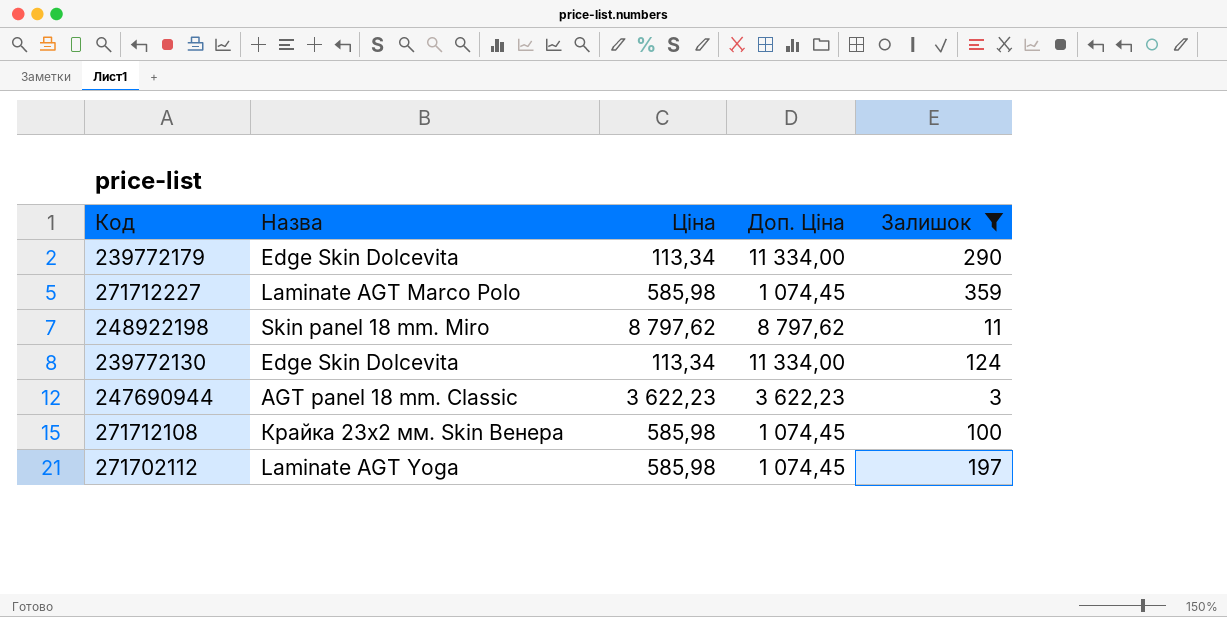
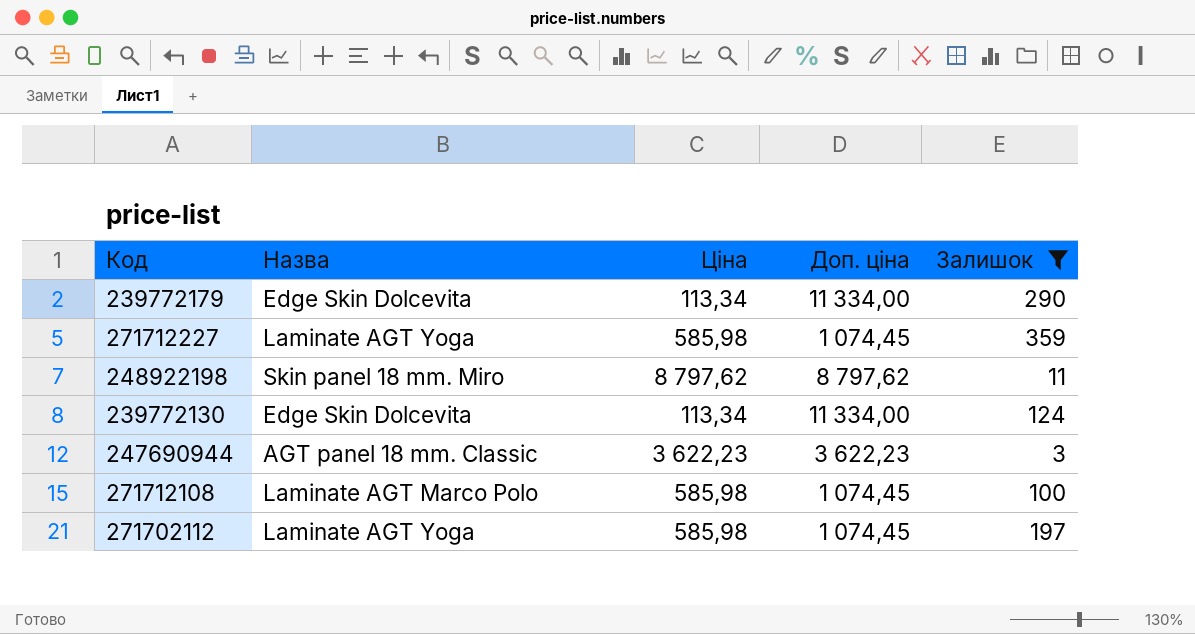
column name: Доп. Ціна -> Доп. ціна
271712227 | Назва: Laminate AGT Marco Polo -> Laminate AGT Yoga
271712108 | Назва: Крайка 23x2 мм. Skin Венера -> Laminate AGT Marco Polo

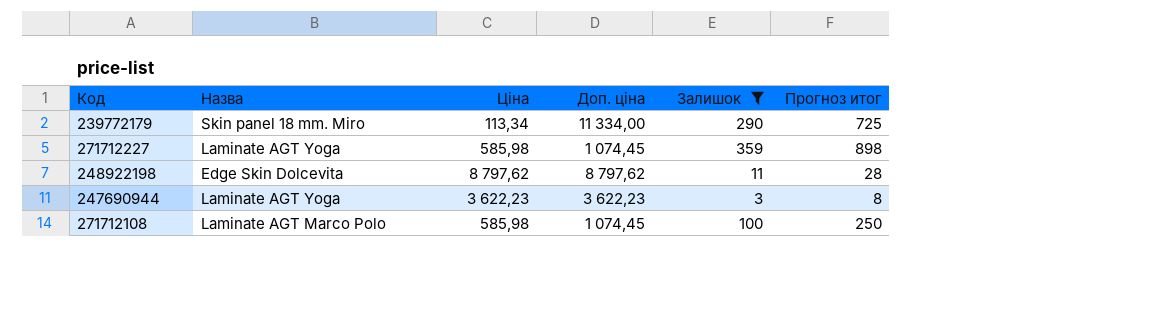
column Прогноз итог | formula: none -> [Залишок] * 2,5
row 239772130: Edge Skin Dolcevita | 113,34 | 11 334,00 | 124 -> none
row 271702112: Laminate AGT Yoga | 585,98 | 1 074,45 | 197 -> none
239772179 | Назва: Edge Skin Dolcevita -> Skin panel 18 mm. Miro
248922198 | Назва: Skin panel 18 mm. Miro -> Edge Skin Dolcevita
247690944 | Назва: AGT panel 18 mm. Classic -> Laminate AGT Yoga

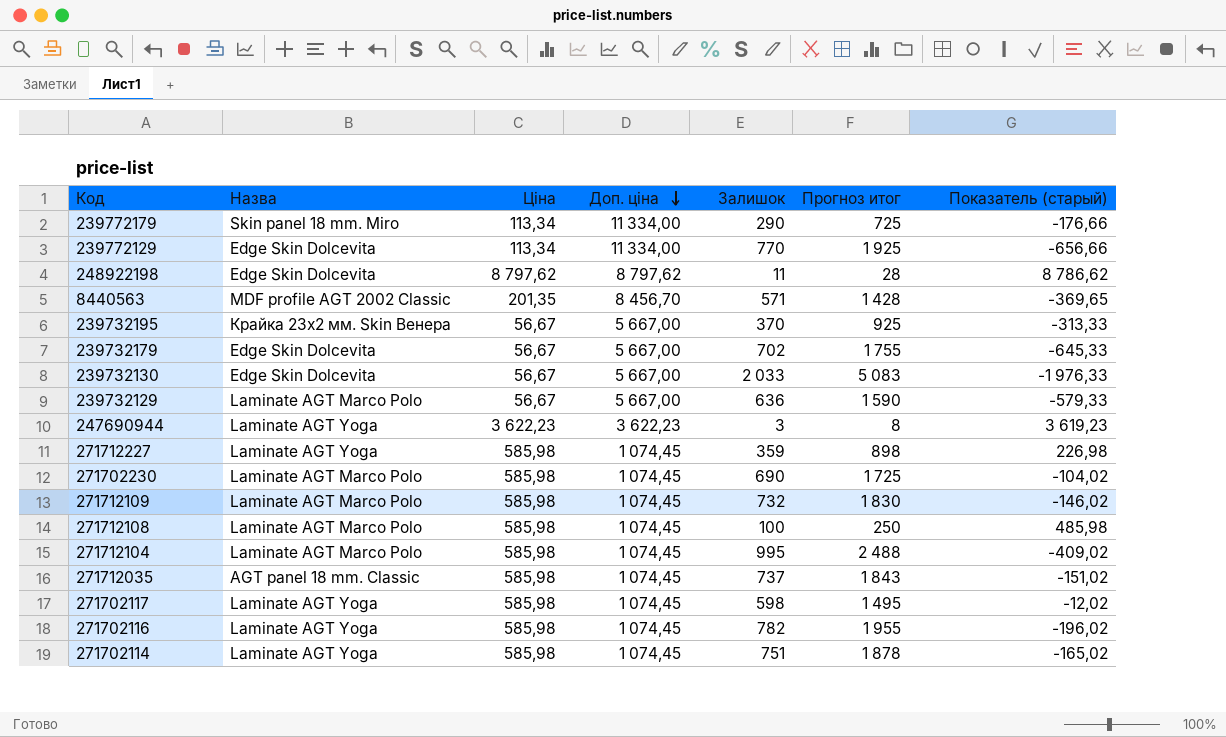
filter: Залишок <= 359 -> none
row order: none -> Доп. ціна descending
column Показатель (старый) | formula: none -> [Ціна] - [Залишок]

